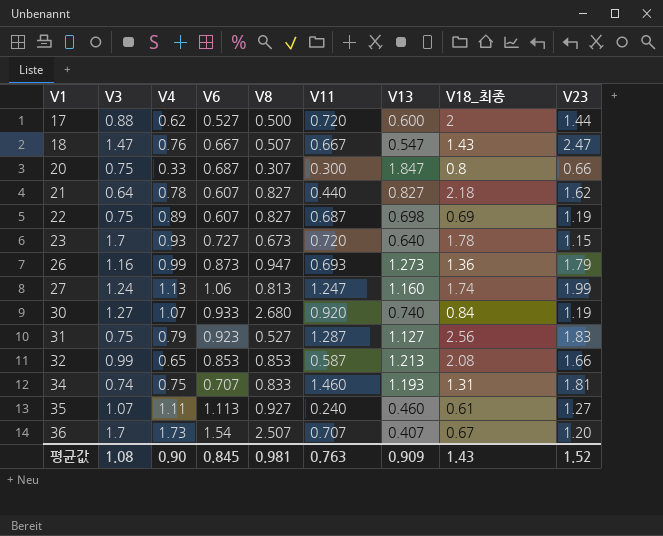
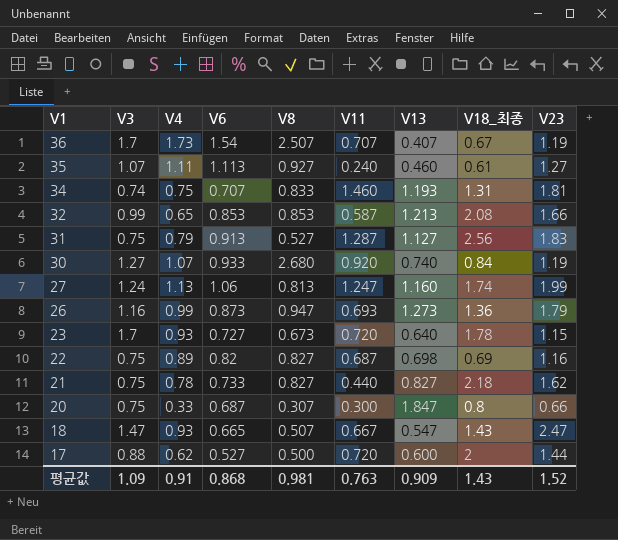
row order: V1 ascending -> V1 descending
36 | V23: 1.20 -> 1.19
31 | V6: 0.923 -> 0.913
22 | V6: 0.607 -> 0.82
22 | V23: 1.19 -> 1.16
21 | V3: 0.64 -> 0.75
21 | V6: 0.607 -> 0.733
18 | V4: 0.76 -> 0.93
18 | V6: 0.667 -> 0.665
평균값 | V3: 1.08 -> 1.09
평균값 | V4: 0.90 -> 0.91
평균값 | V6: 0.845 -> 0.868

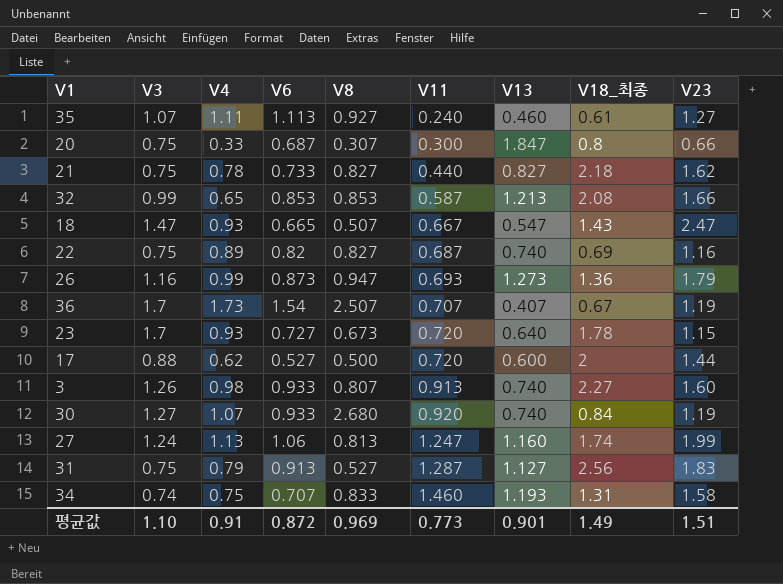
row order: V1 descending -> V11 ascending
22 | V13: 0.698 -> 0.740
row 3: none -> 1.26 | 0.98 | 0.933 | 0.807 | 0.913 | 0.740 | 2.27 | 1.60
34 | V23: 1.81 -> 1.58
평균값 | V3: 1.09 -> 1.10
평균값 | V6: 0.868 -> 0.872
평균값 | V8: 0.981 -> 0.969
평균값 | V11: 0.763 -> 0.773
평균값 | V13: 0.909 -> 0.901
평균값 | V18_최종: 1.43 -> 1.49
평균값 | V23: 1.52 -> 1.51

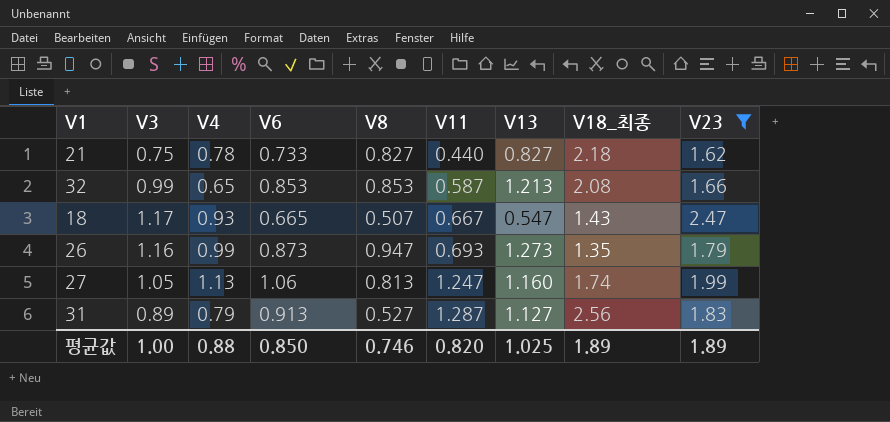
filter: none -> V23 >= 1.62
18 | V3: 1.47 -> 1.17
26 | V18_최종: 1.36 -> 1.35
27 | V3: 1.24 -> 1.05
31 | V3: 0.75 -> 0.89
평균값 | V3: 1.10 -> 1.00
평균값 | V4: 0.91 -> 0.88
평균값 | V6: 0.872 -> 0.850
평균값 | V8: 0.969 -> 0.746
평균값 | V11: 0.773 -> 0.820
평균값 | V13: 0.901 -> 1.025
평균값 | V18_최종: 1.49 -> 1.89
평균값 | V23: 1.51 -> 1.89

